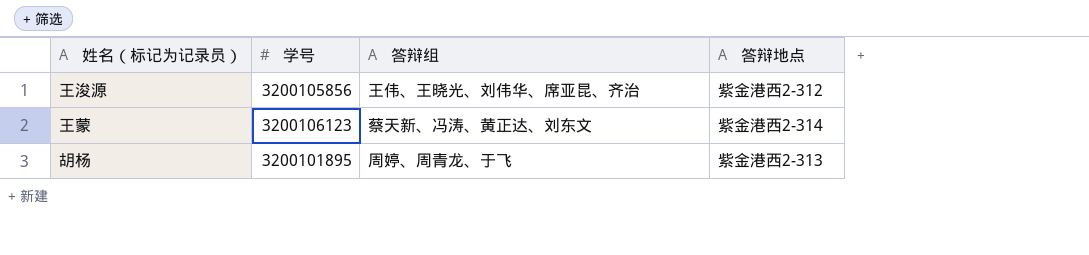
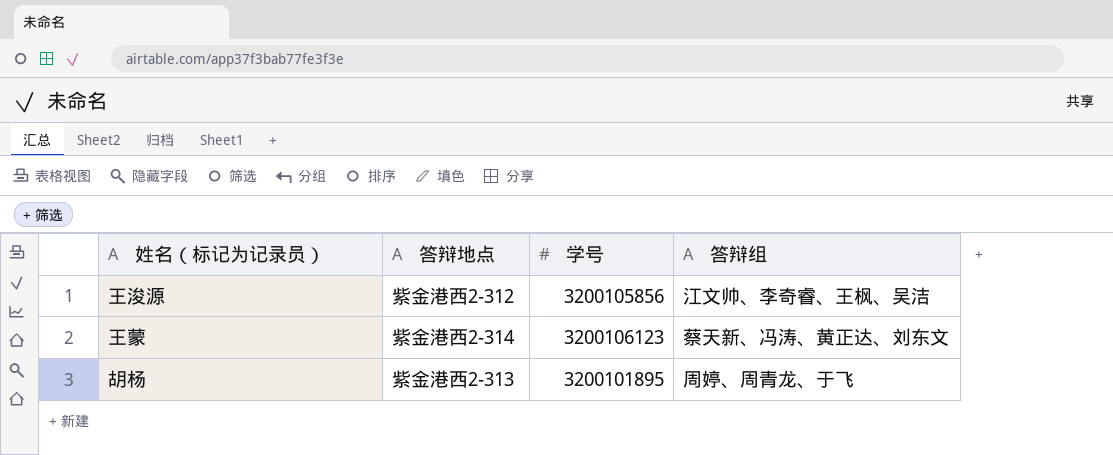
column 答辩地点 | position: 4 -> 2
王浚源 | 答辩组: 王伟、王晓光、刘伟华、席亚昆、齐治 -> 江文帅、李奇睿、王枫、吴洁

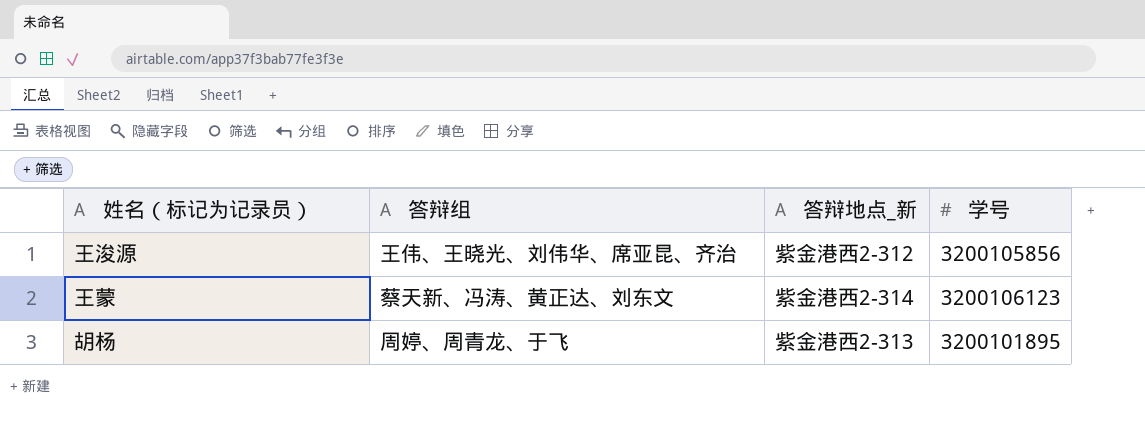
column 答辩组 | position: 4 -> 2
column name: 答辩地点 -> 答辩地点_新
王浚源 | 答辩组: 江文帅、李奇睿、王枫、吴洁 -> 王伟、王晓光、刘伟华、席亚昆、齐治

